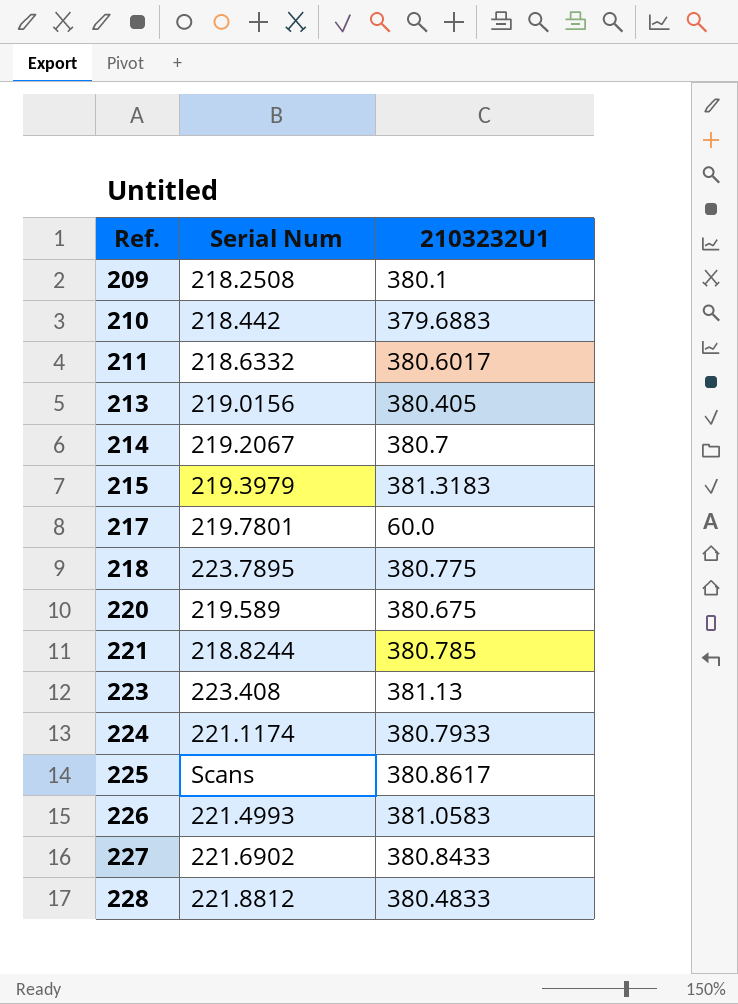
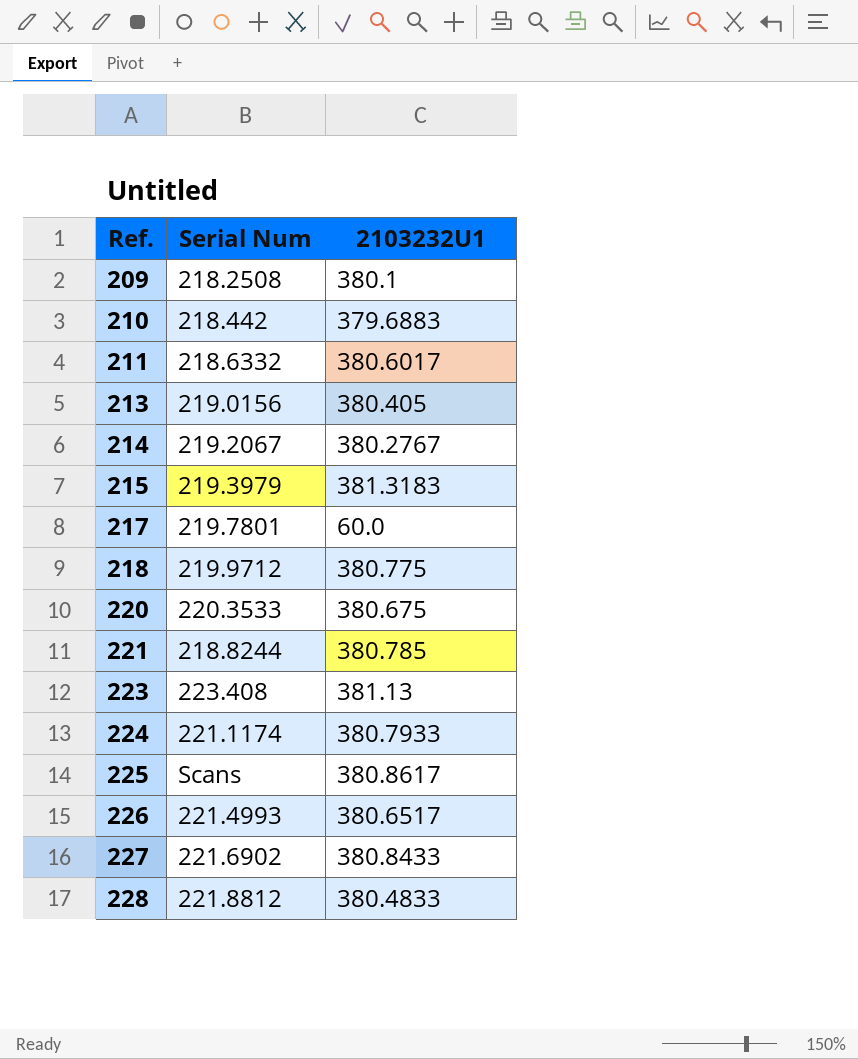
214 | 2103232U1: 380.7 -> 380.2767
218 | Serial Num: 223.7895 -> 219.9712
220 | Serial Num: 219.589 -> 220.3533
226 | 2103232U1: 381.0583 -> 380.6517

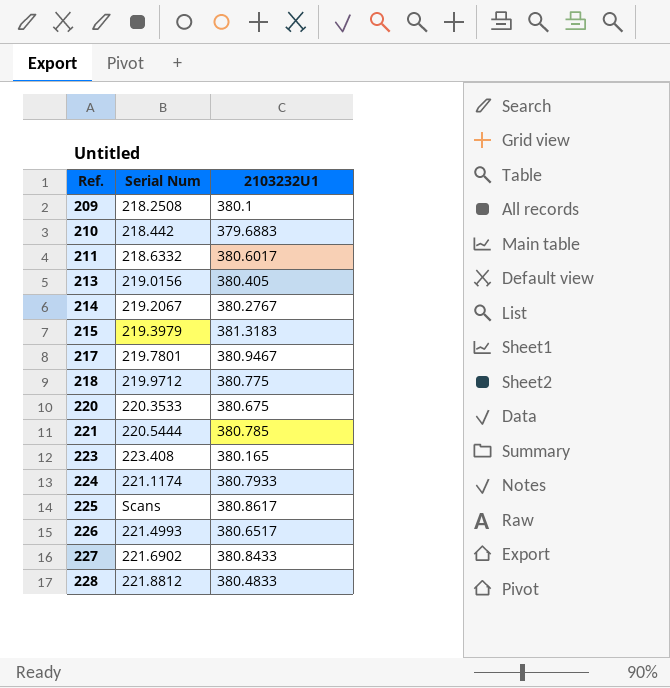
217 | 2103232U1: 60.0 -> 380.9467
221 | Serial Num: 218.8244 -> 220.5444
223 | 2103232U1: 381.13 -> 380.165

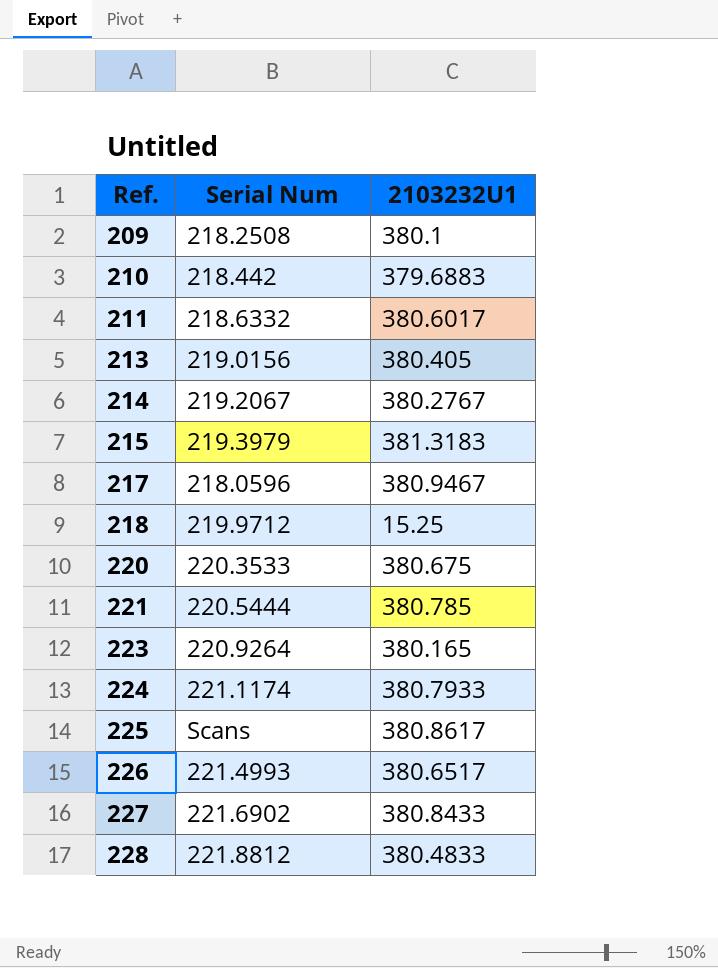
217 | Serial Num: 219.7801 -> 218.0596
218 | 2103232U1: 380.775 -> 15.25
223 | Serial Num: 223.408 -> 220.9264

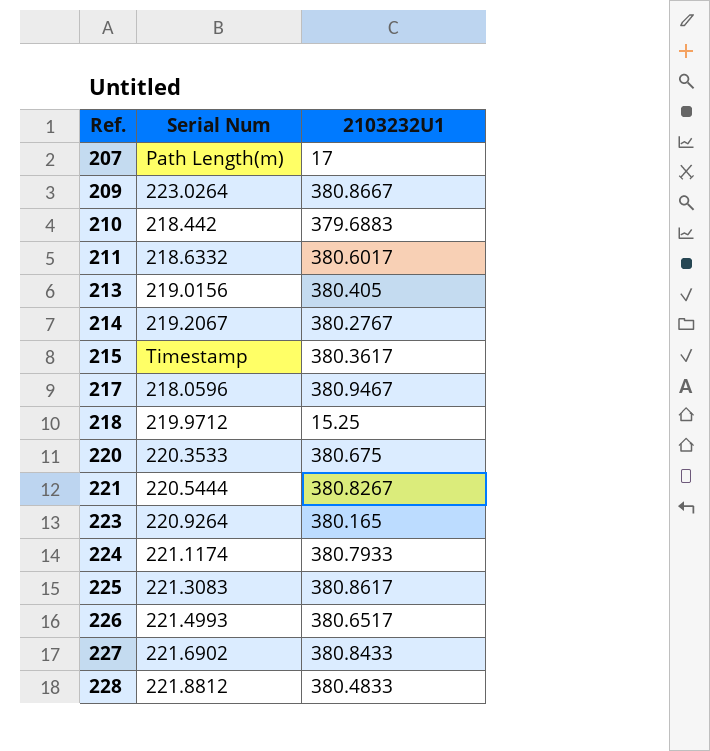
row 207: none -> Path Length(m) | 17
209 | Serial Num: 218.2508 -> 223.0264
209 | 2103232U1: 380.1 -> 380.8667
215 | Serial Num: 219.3979 -> Timestamp
215 | 2103232U1: 381.3183 -> 380.3617
221 | 2103232U1: 380.785 -> 380.8267
225 | Serial Num: Scans -> 221.3083

